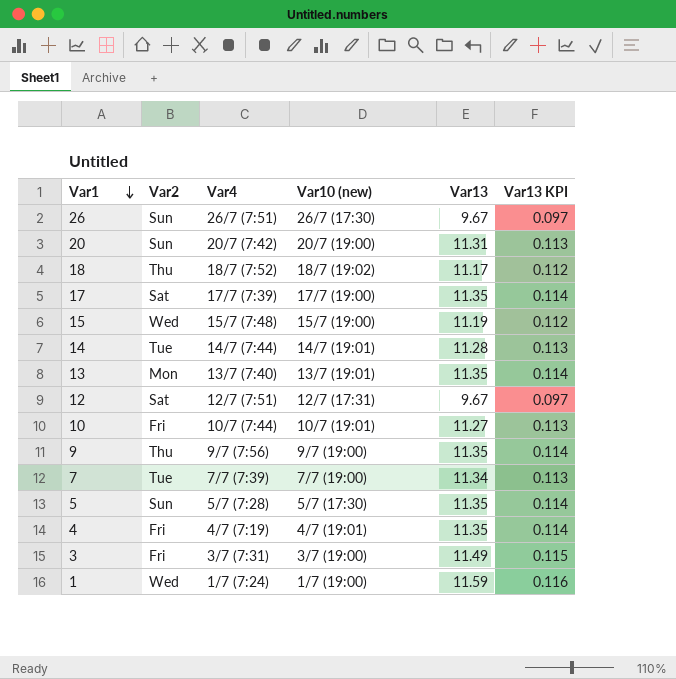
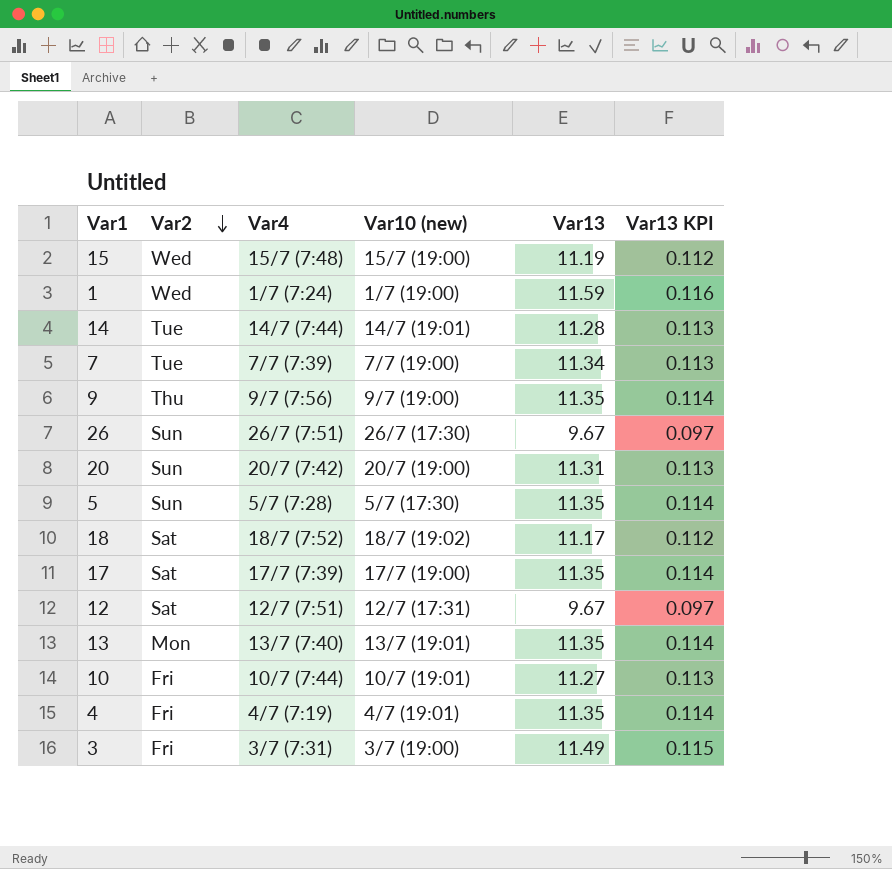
row order: Var1 descending -> Var2 descending
18 | Var2: Thu -> Sat

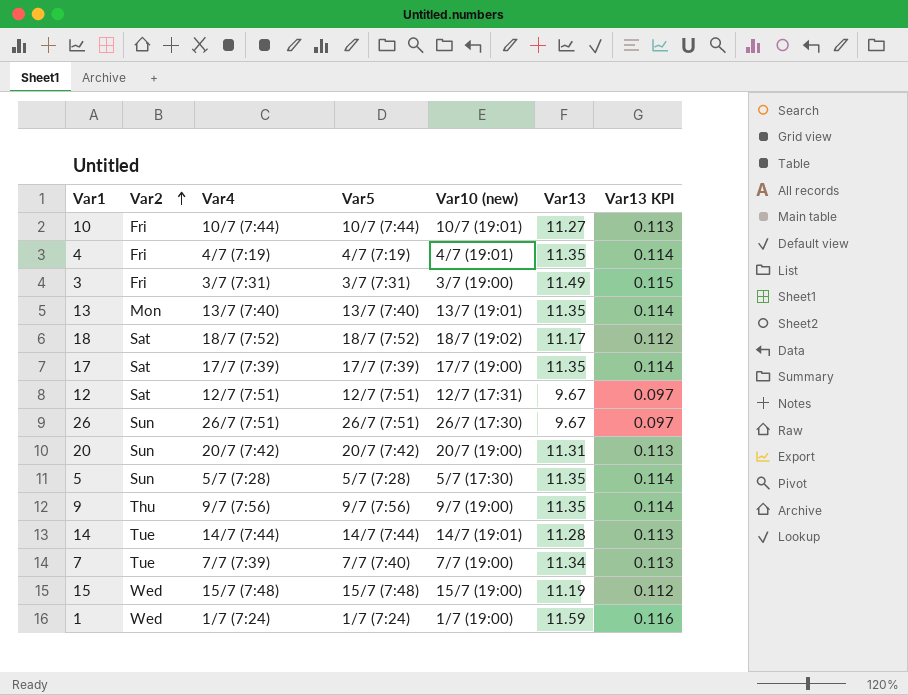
row order: Var2 descending -> Var2 ascending
column Var5 | position: none -> 4

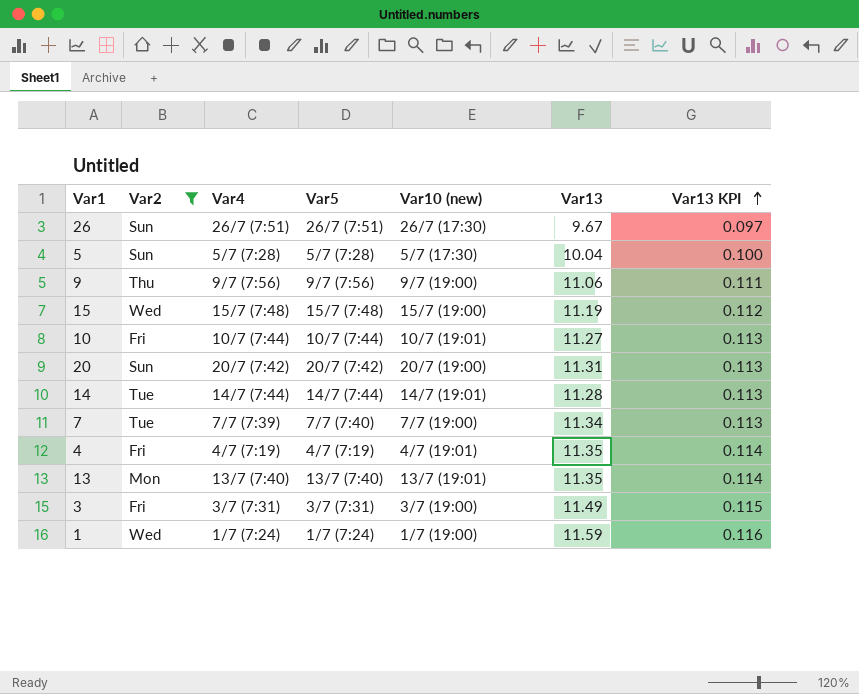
filter: none -> Var2 != Sat
row order: Var2 ascending -> Var13 KPI ascending
5 | Var13: 11.35 -> 10.04
5 | Var13 KPI: 0.114 -> 0.100
9 | Var13: 11.35 -> 11.06
9 | Var13 KPI: 0.114 -> 0.111

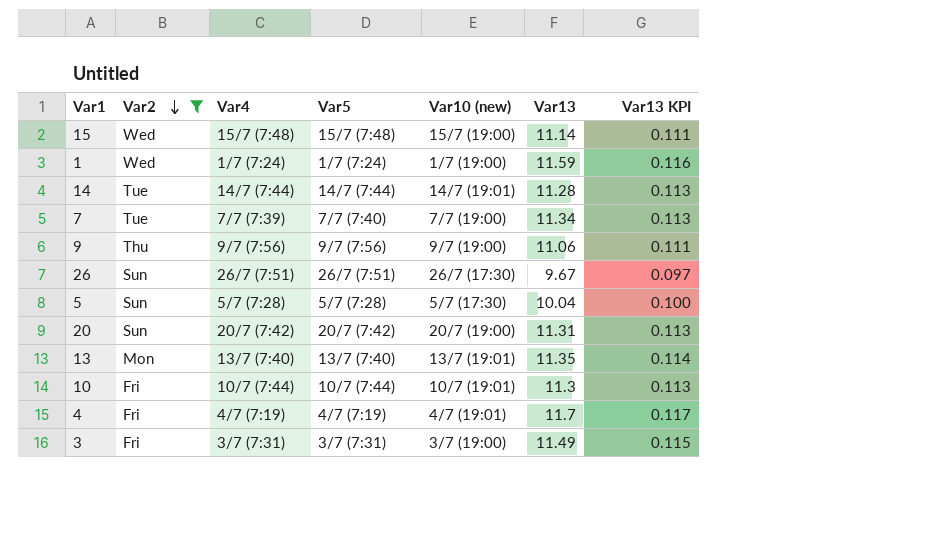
row order: Var13 KPI ascending -> Var2 descending
15 | Var13: 11.19 -> 11.14
15 | Var13 KPI: 0.112 -> 0.111
10 | Var13: 11.27 -> 11.3
4 | Var13: 11.35 -> 11.7
4 | Var13 KPI: 0.114 -> 0.117

